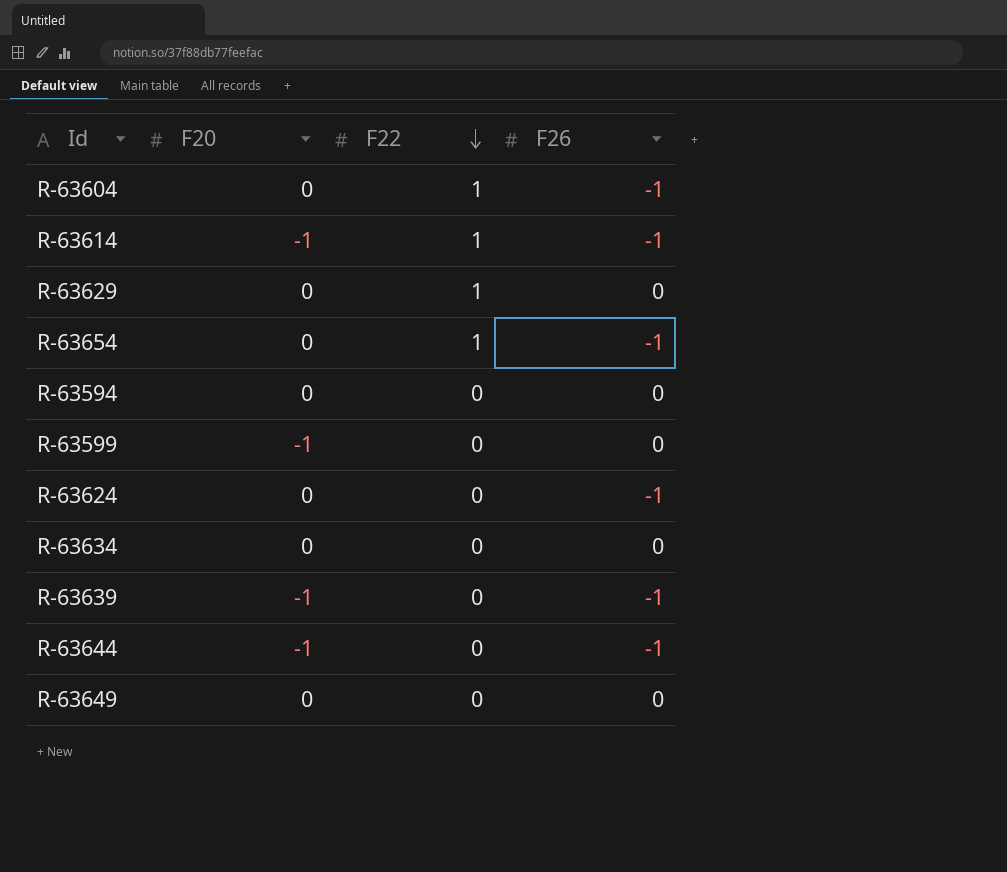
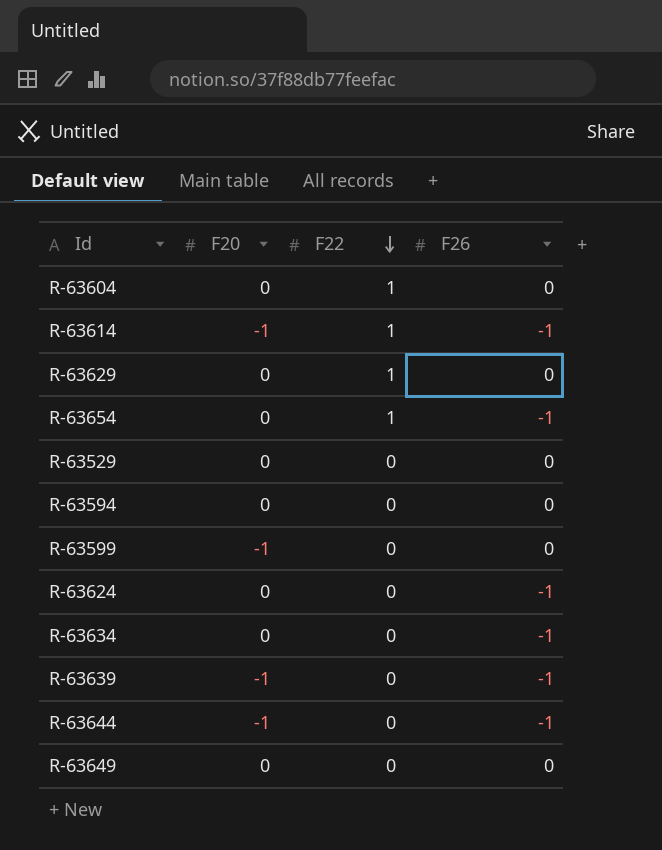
R-63604 | F26: -1 -> 0
row R-63529: none -> 0 | 0 | 0
R-63634 | F26: 0 -> -1

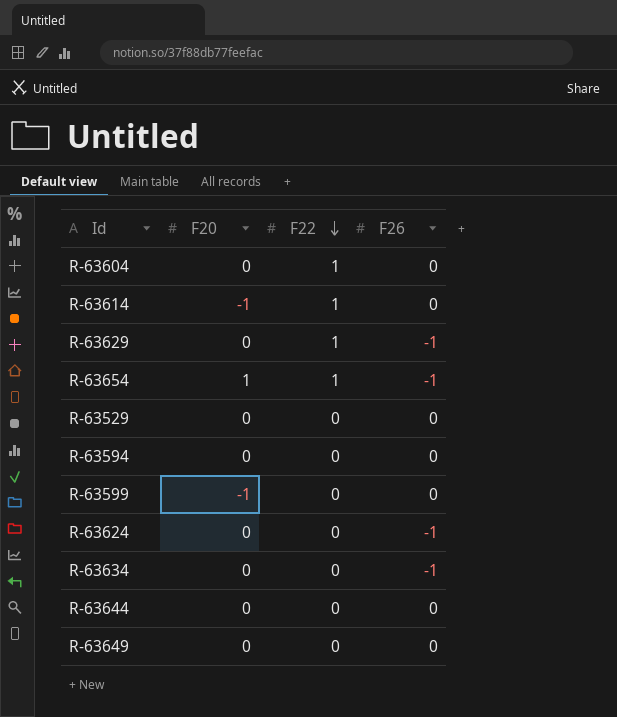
row R-63639: -1 | 0 | -1 -> none
R-63614 | F26: -1 -> 0
R-63629 | F26: 0 -> -1
R-63654 | F20: 0 -> 1
R-63644 | F20: -1 -> 0
R-63644 | F26: -1 -> 0

